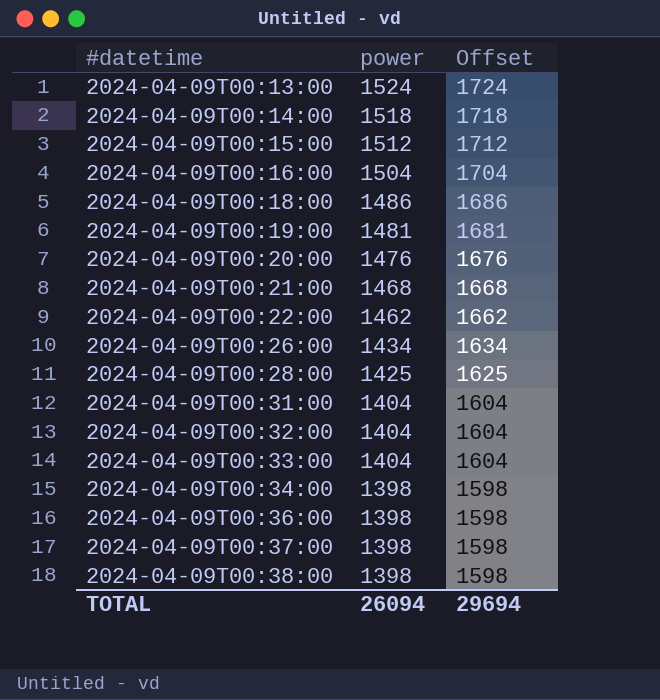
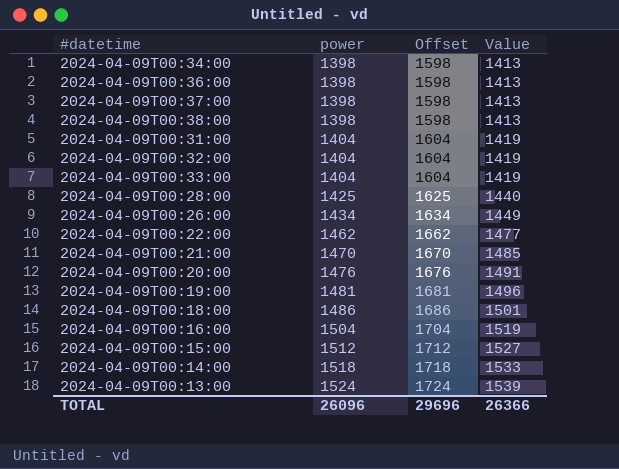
row order: #datetime ascending -> power ascending
column Value | formula: none -> [power] + 15
2024-04-09T00:21:00 | power: 1468 -> 1470
2024-04-09T00:21:00 | Offset: 1668 -> 1670
TOTAL | power: 26094 -> 26096
TOTAL | Offset: 29694 -> 29696

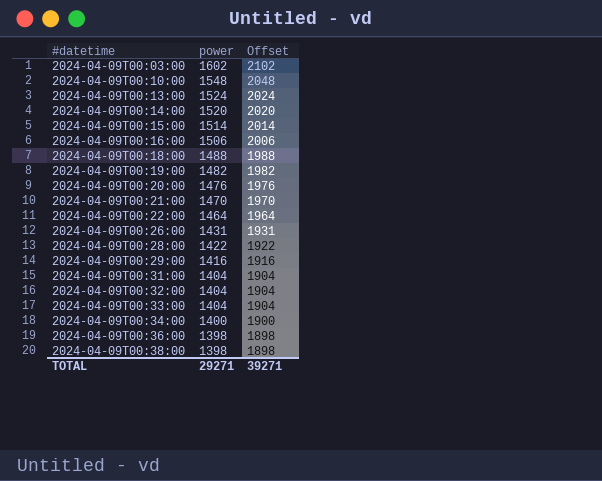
row order: power ascending -> #datetime ascending
column Value | formula: [power] + 15 -> none
column Offset | formula: [power] + 200 -> [power] + 500
row 2024-04-09T00:37:00: 1398 | 1598 | 1413 -> none
row 2024-04-09T00:03:00: none -> 1602 | 2102
row 2024-04-09T00:10:00: none -> 1548 | 2048
2024-04-09T00:14:00 | power: 1518 -> 1520
2024-04-09T00:15:00 | power: 1512 -> 1514
2024-04-09T00:16:00 | power: 1504 -> 1506
2024-04-09T00:18:00 | power: 1486 -> 1488
2024-04-09T00:19:00 | power: 1481 -> 1482
2024-04-09T00:22:00 | power: 1462 -> 1464
2024-04-09T00:26:00 | power: 1434 -> 1431
2024-04-09T00:28:00 | power: 1425 -> 1422
row 2024-04-09T00:29:00: none -> 1416 | 1916
2024-04-09T00:34:00 | power: 1398 -> 1400
TOTAL | power: 26096 -> 29271
TOTAL | Offset: 29696 -> 39271

